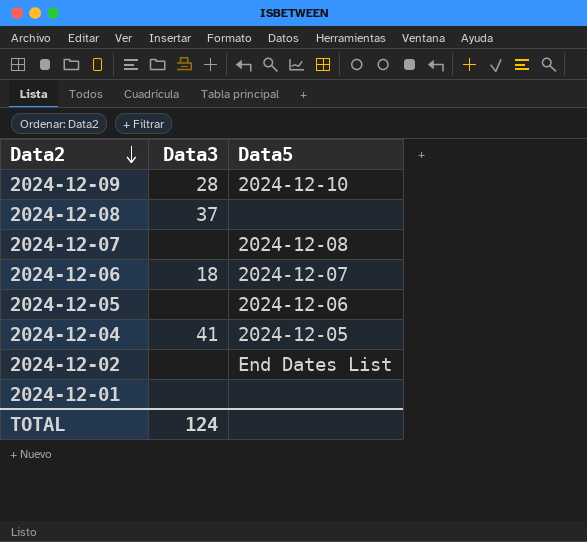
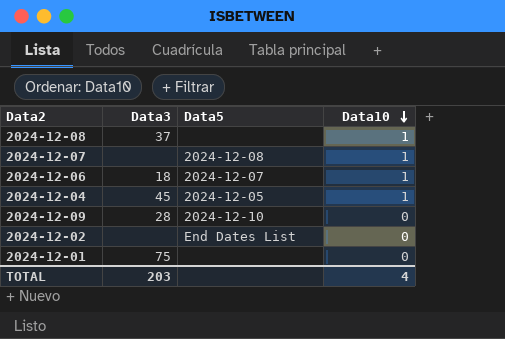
row order: Data2 descending -> Data10 descending
column Data10 | position: none -> 4
row 2024-12-05: none | 2024-12-06 -> none
2024-12-04 | Data3: 41 -> 45
2024-12-01 | Data3: none -> 75
TOTAL | Data3: 124 -> 203

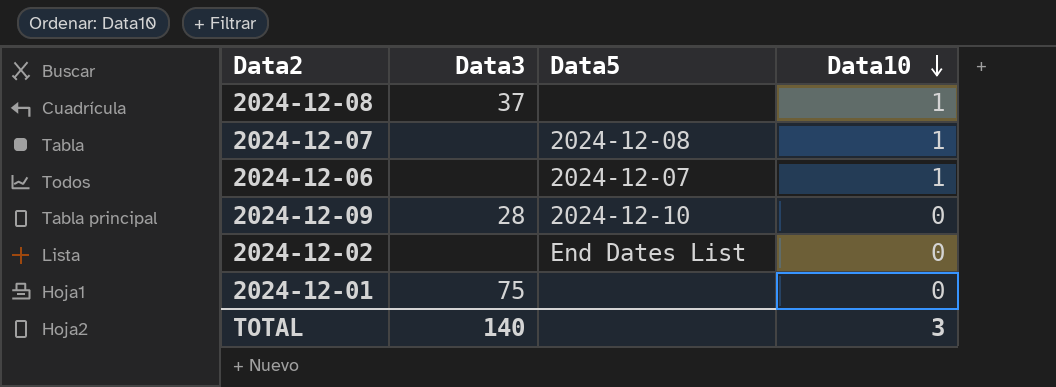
row 2024-12-04: 45 | 2024-12-05 | 1 -> none
2024-12-06 | Data3: 18 -> none
TOTAL | Data3: 203 -> 140
TOTAL | Data10: 4 -> 3

